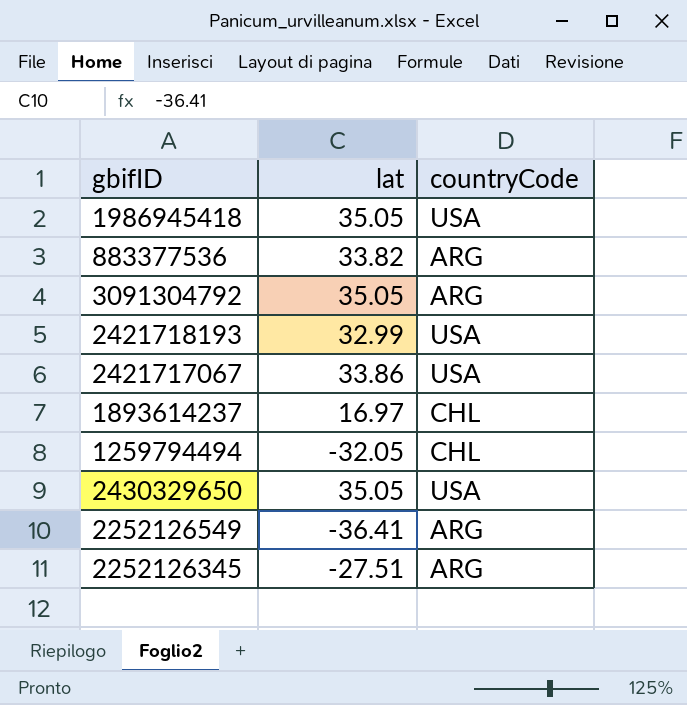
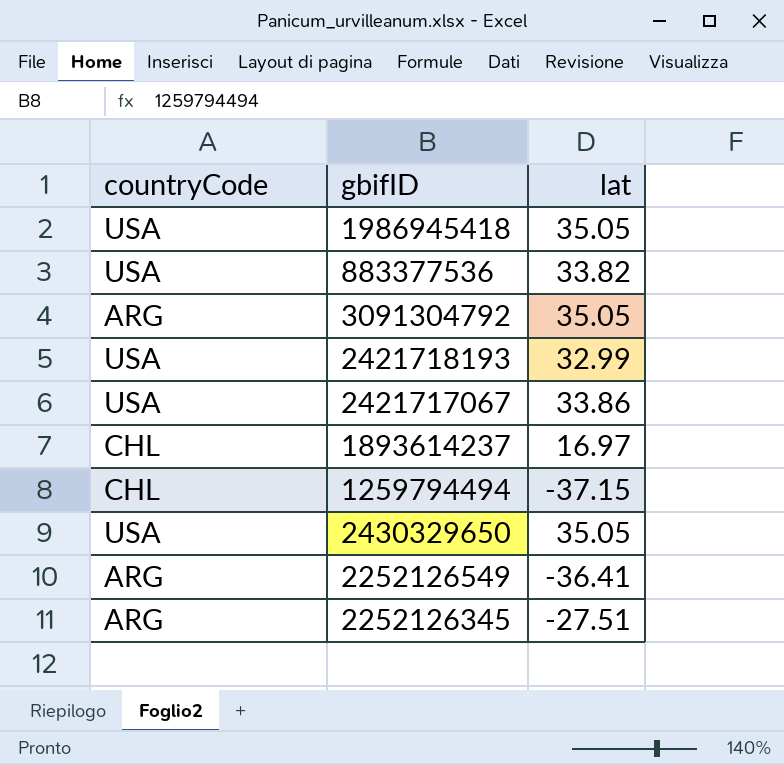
column countryCode | position: 3 -> 1
883377536 | countryCode: ARG -> USA
1259794494 | lat: -32.05 -> -37.15

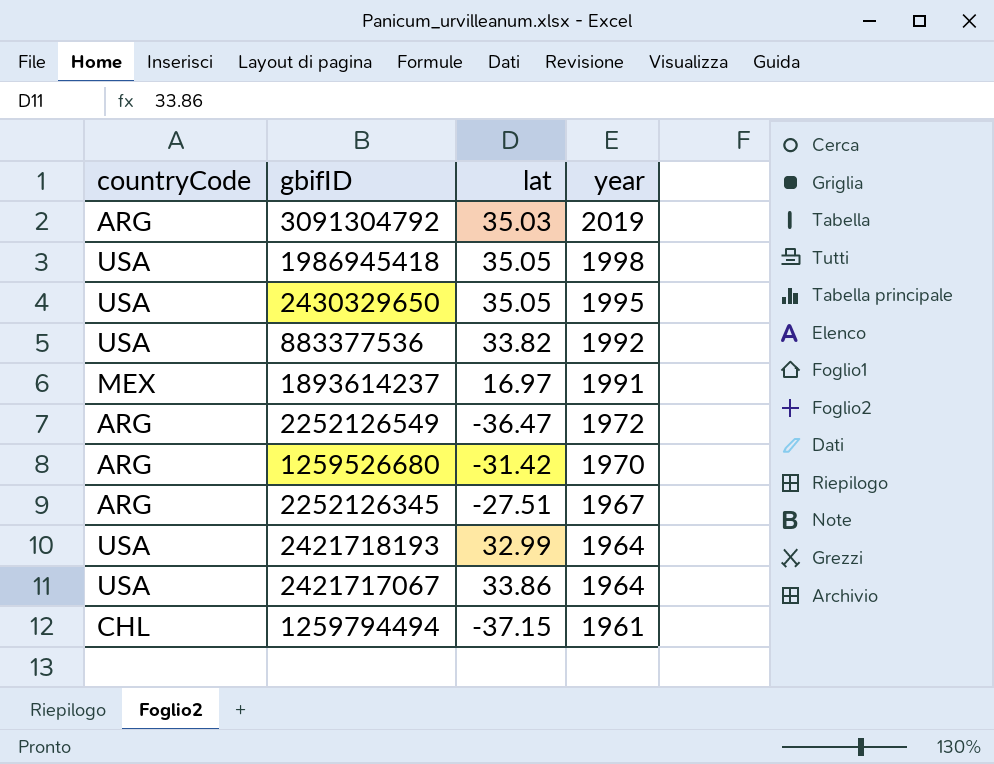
row order: none -> year descending
column year | position: none -> 4
3091304792 | lat: 35.05 -> 35.03
1893614237 | countryCode: CHL -> MEX
2252126549 | lat: -36.41 -> -36.47
row 1259526680: none -> ARG | -31.42 | 1970

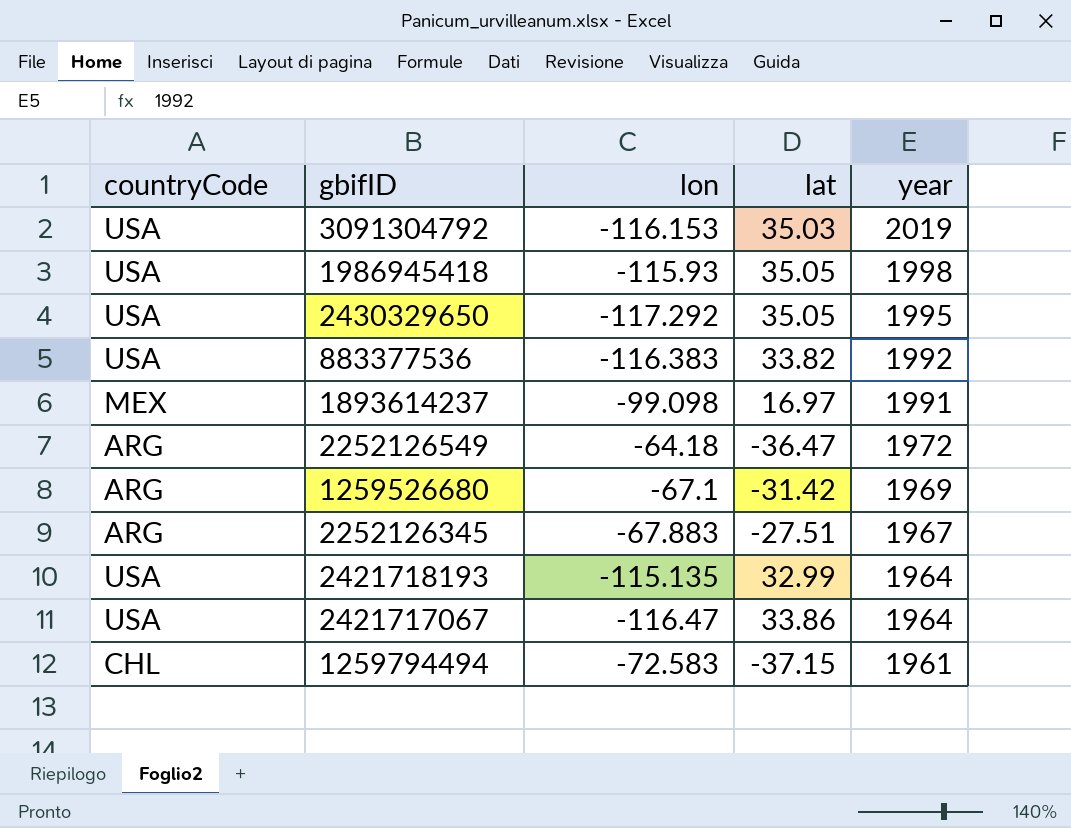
column lon | position: none -> 3
3091304792 | countryCode: ARG -> USA
1259526680 | year: 1970 -> 1969

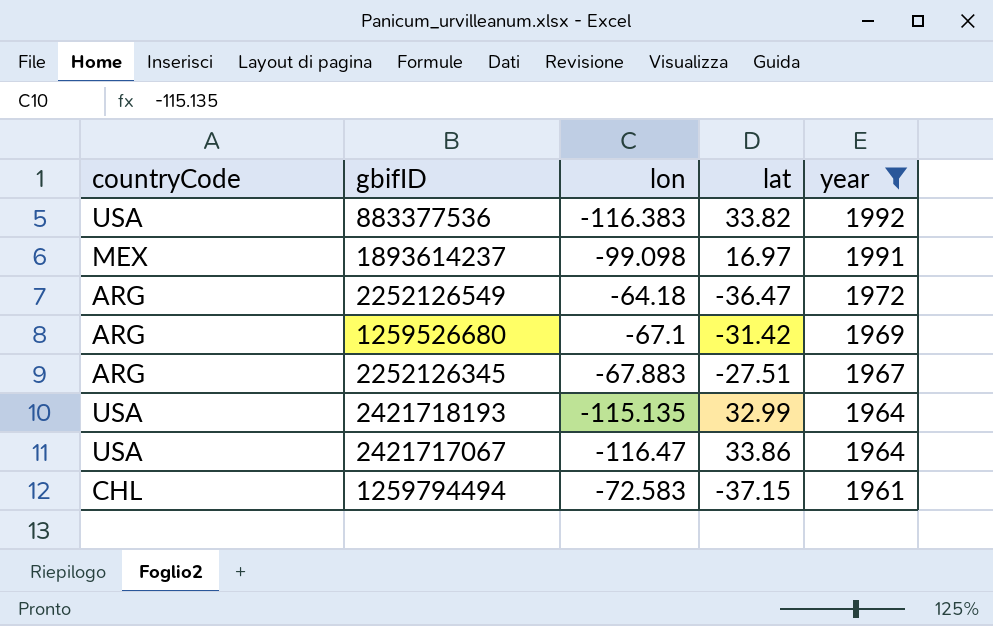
filter: none -> year <= 1992

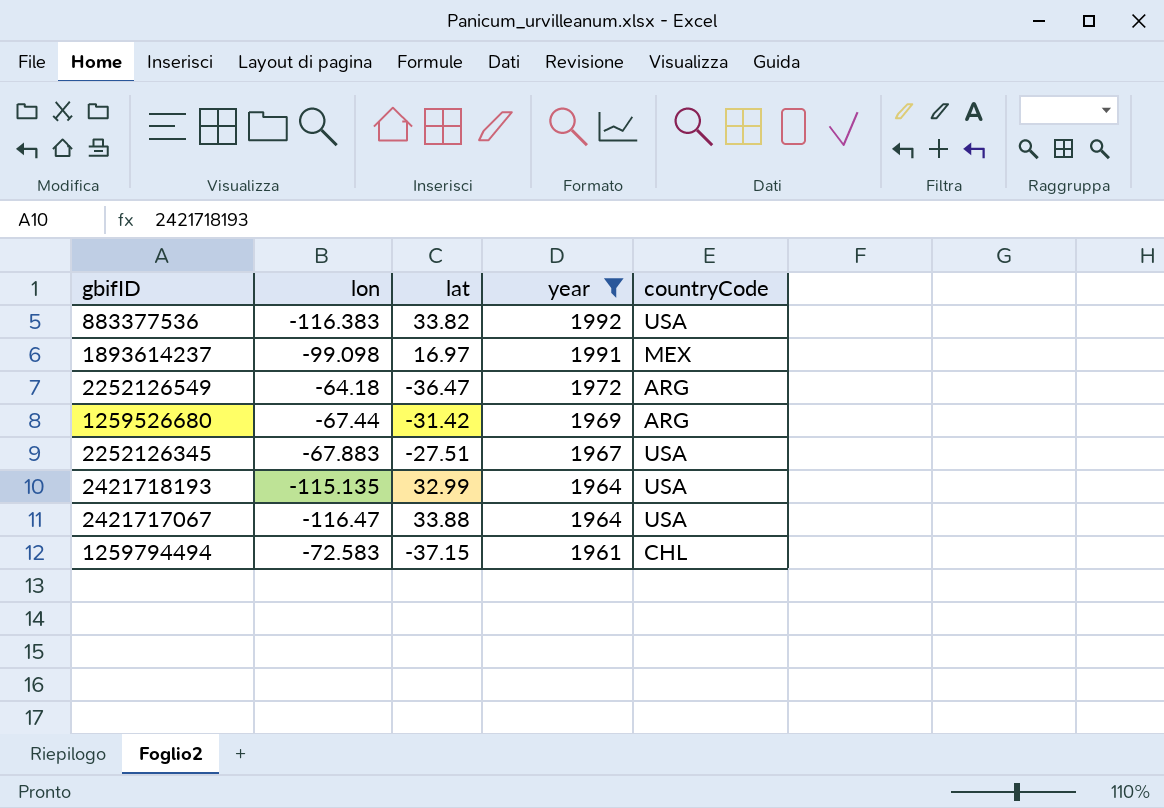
column countryCode | position: 1 -> 5
1259526680 | lon: -67.1 -> -67.44
2252126345 | countryCode: ARG -> USA
2421717067 | lat: 33.86 -> 33.88

